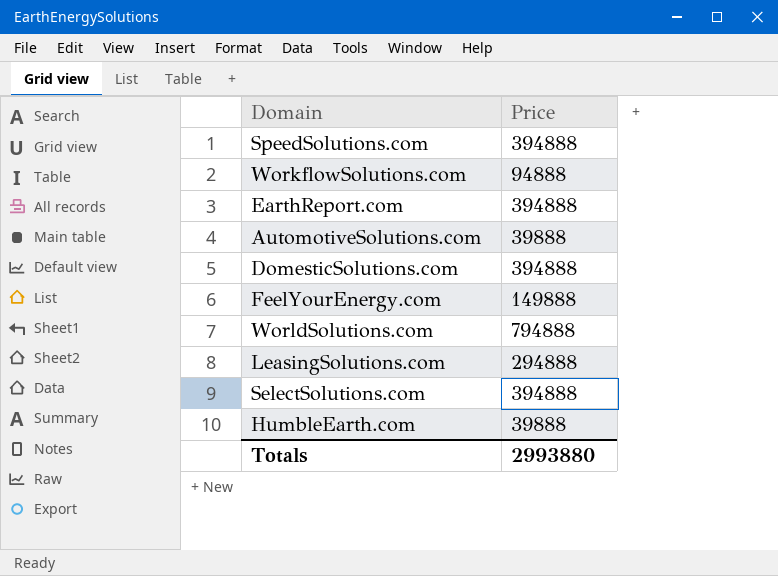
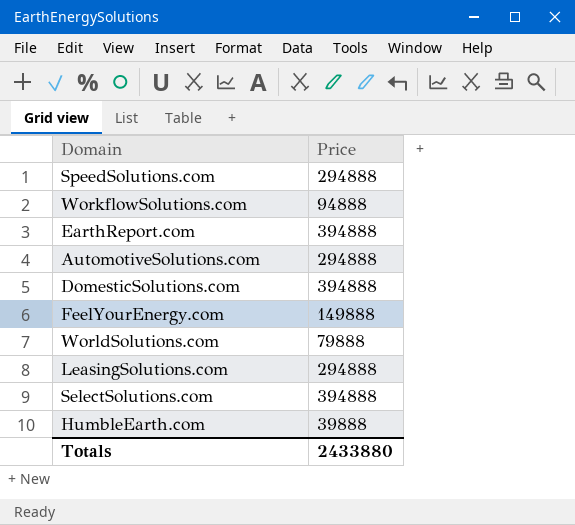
SpeedSolutions.com | Price: 394888 -> 294888
AutomotiveSolutions.com | Price: 39888 -> 294888
WorldSolutions.com | Price: 794888 -> 79888
Totals | Price: 2993880 -> 2433880

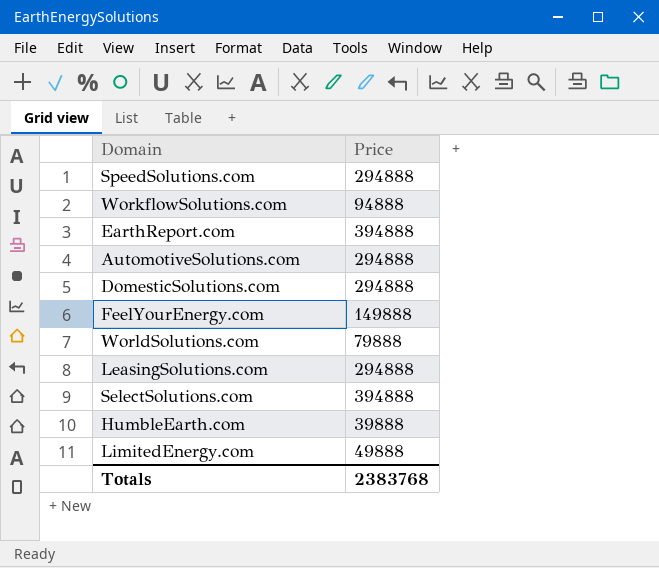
DomesticSolutions.com | Price: 394888 -> 294888
row LimitedEnergy.com: none -> 49888
Totals | Price: 2433880 -> 2383768

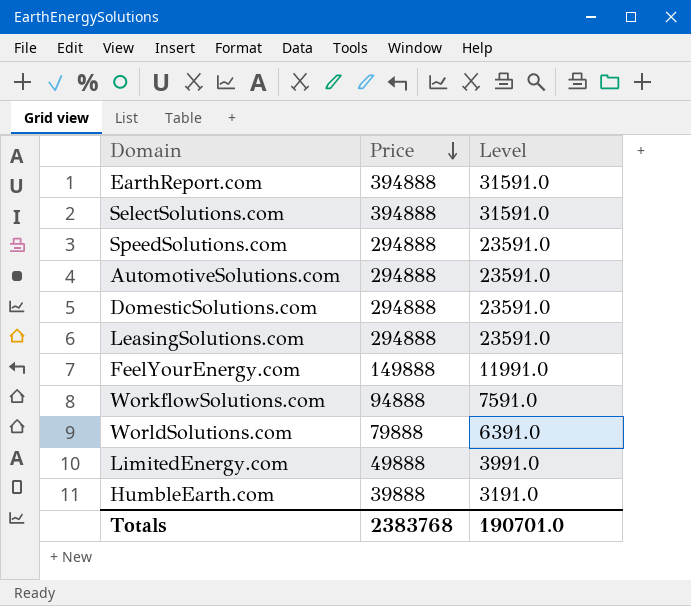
row order: none -> Price descending
column Level | formula: none -> [Price] * 0.08

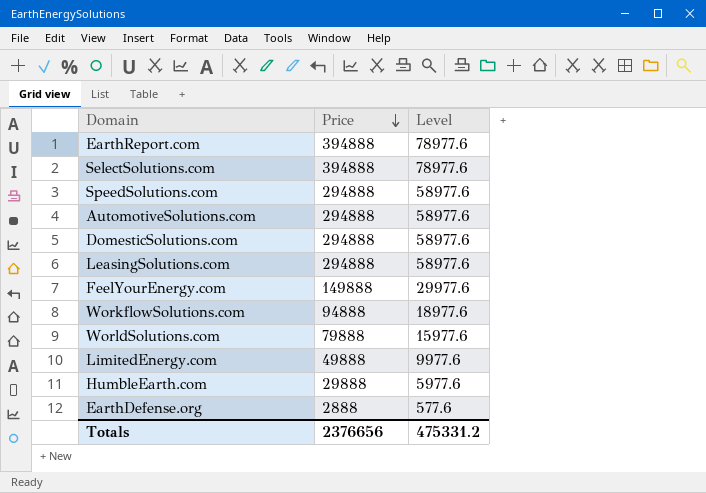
column Level | formula: [Price] * 0.08 -> [Price] * 0.2
HumbleEarth.com | Price: 39888 -> 29888
row EarthDefense.org: none -> 2888 | 577.6
Totals | Price: 2383768 -> 2376656
Totals | Level: 190701.0 -> 475331.2

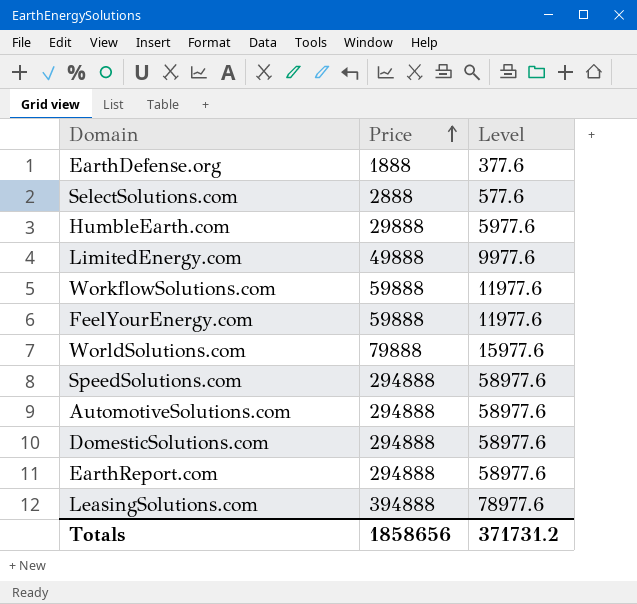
row order: Price descending -> Price ascending
EarthDefense.org | Price: 2888 -> 1888
EarthDefense.org | Level: 577.6 -> 377.6
SelectSolutions.com | Price: 394888 -> 2888
SelectSolutions.com | Level: 78977.6 -> 577.6
WorkflowSolutions.com | Price: 94888 -> 59888
WorkflowSolutions.com | Level: 18977.6 -> 11977.6
FeelYourEnergy.com | Price: 149888 -> 59888
FeelYourEnergy.com | Level: 29977.6 -> 11977.6
EarthReport.com | Price: 394888 -> 294888
EarthReport.com | Level: 78977.6 -> 58977.6
LeasingSolutions.com | Price: 294888 -> 394888
LeasingSolutions.com | Level: 58977.6 -> 78977.6
Totals | Price: 2376656 -> 1858656
Totals | Level: 475331.2 -> 371731.2

